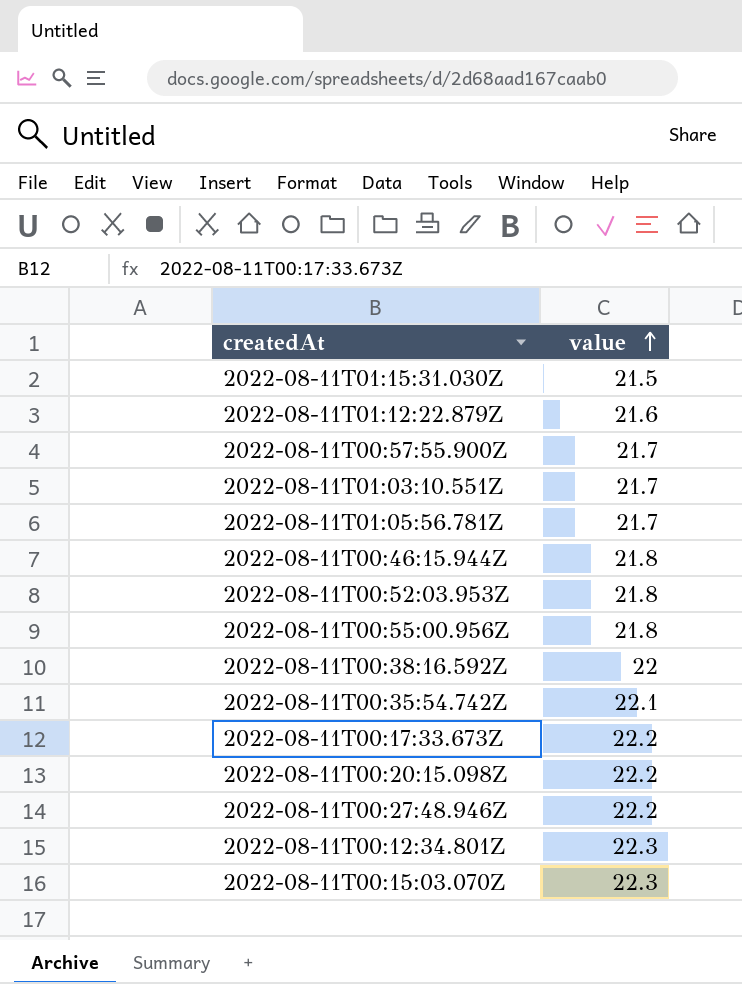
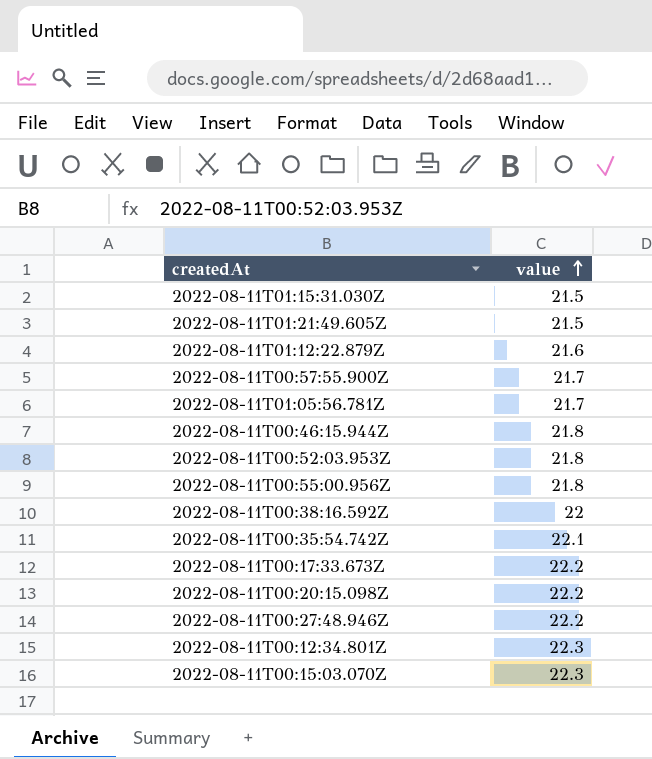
row 2022-08-11T01:03:10.551Z: 21.7 -> none
row 2022-08-11T01:21:49.605Z: none -> 21.5

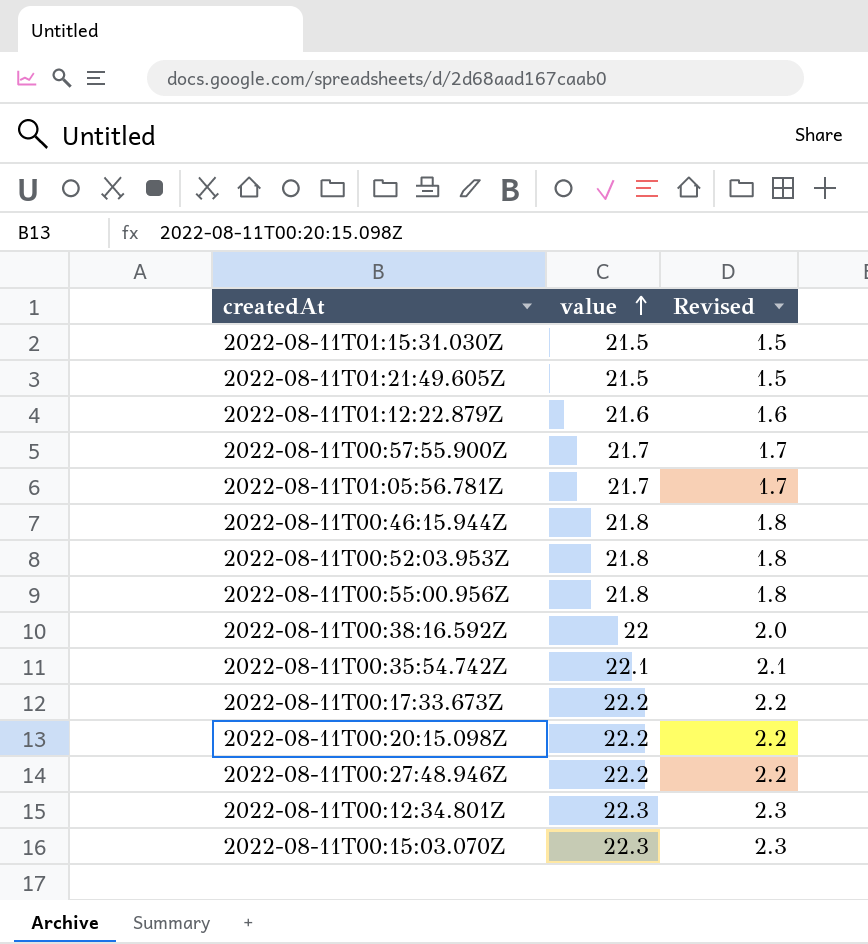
column Revised | formula: none -> [value] - 20

